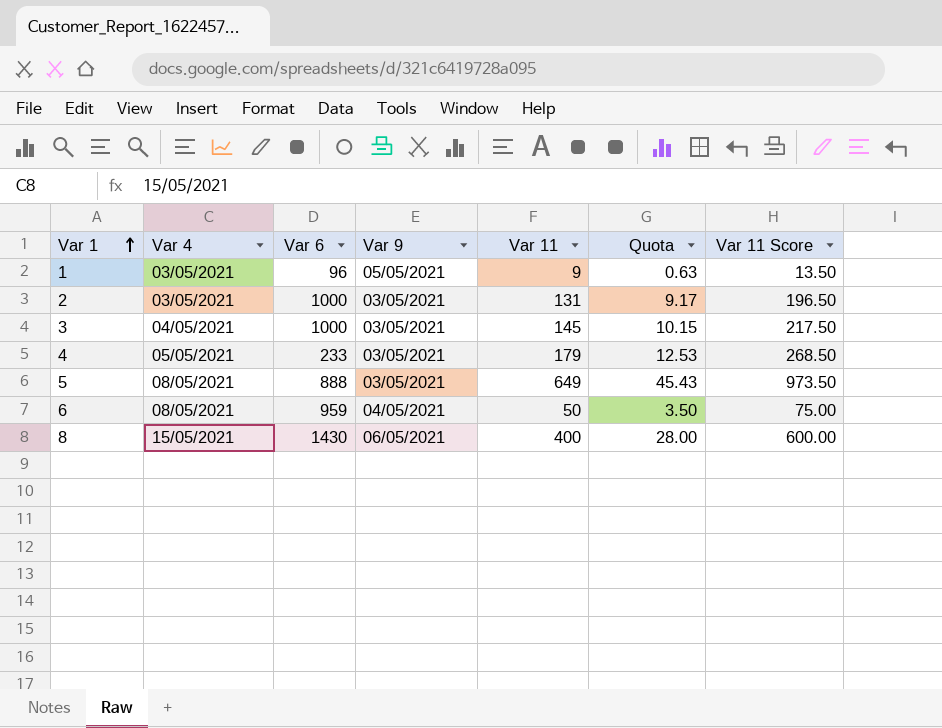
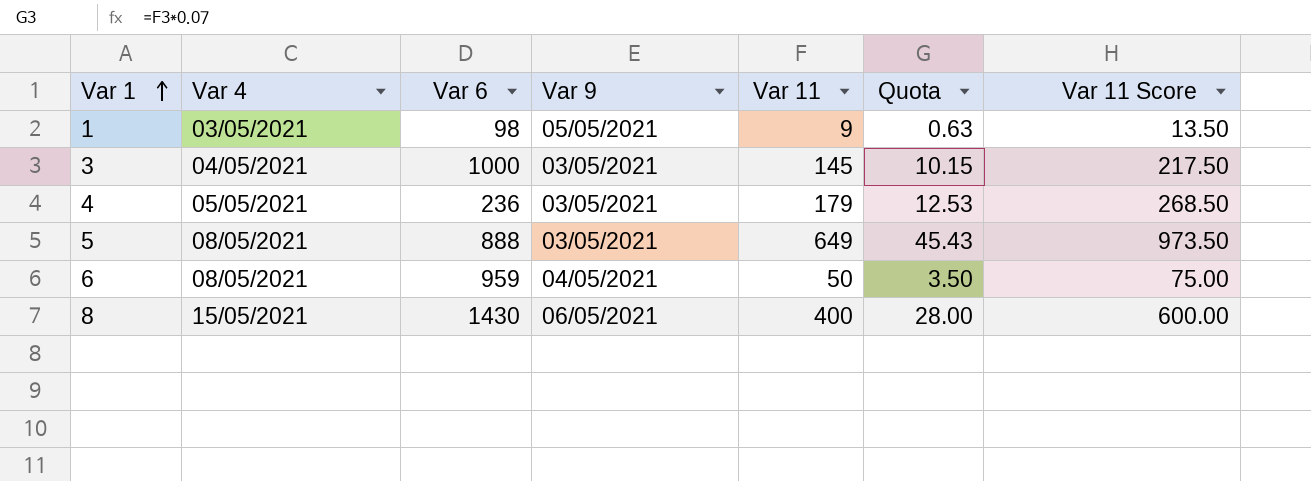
row 2: 03/05/2021 | 1000 | 03/05/2021 | 131 | 9.17 | 196.50 -> none
1 | Var 6: 96 -> 98
4 | Var 6: 233 -> 236

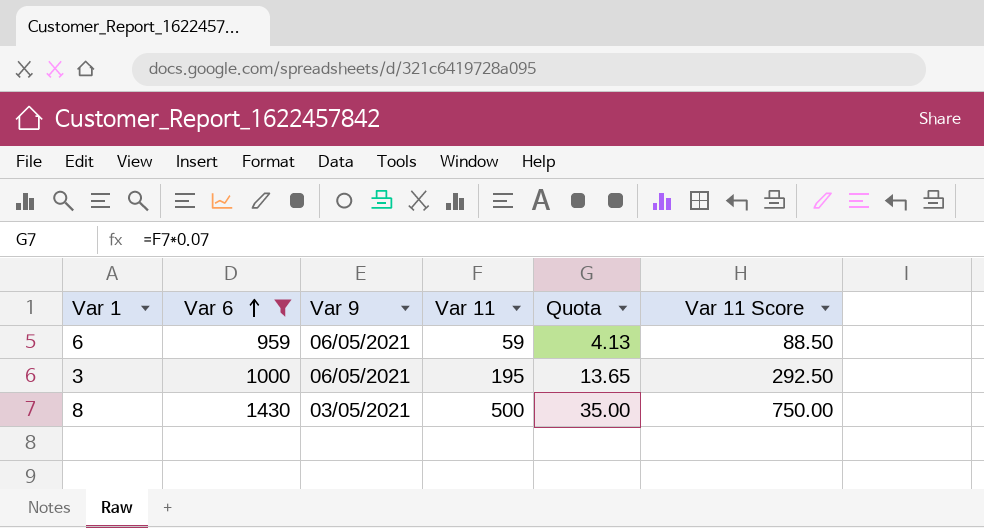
filter: none -> Var 6 >= 959
row order: Var 1 ascending -> Var 6 ascending
column Var 4 | position: 2 -> none
6 | Var 9: 04/05/2021 -> 06/05/2021
6 | Var 11: 50 -> 59
6 | Quota: 3.50 -> 4.13
6 | Var 11 Score: 75.00 -> 88.50
3 | Var 9: 03/05/2021 -> 06/05/2021
3 | Var 11: 145 -> 195
3 | Quota: 10.15 -> 13.65
3 | Var 11 Score: 217.50 -> 292.50
8 | Var 9: 06/05/2021 -> 03/05/2021
8 | Var 11: 400 -> 500
8 | Quota: 28.00 -> 35.00
8 | Var 11 Score: 600.00 -> 750.00

